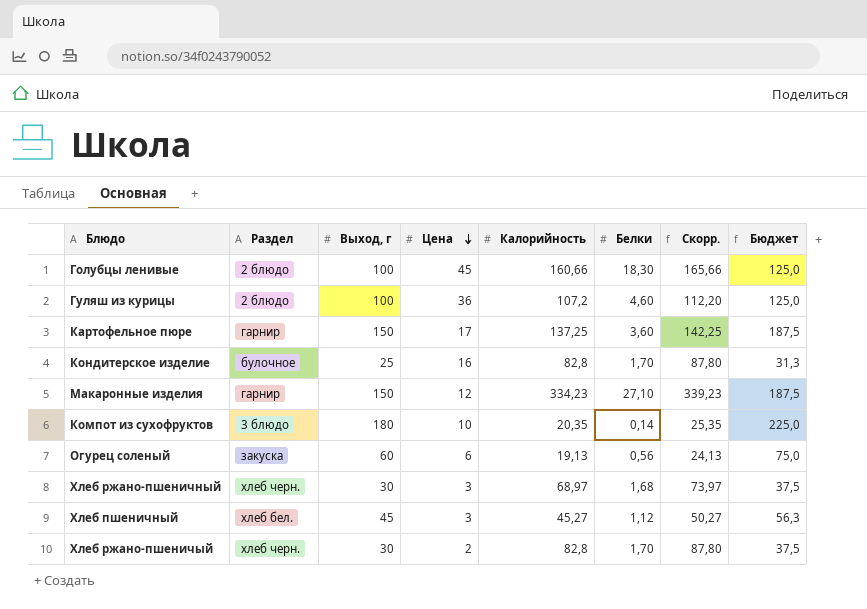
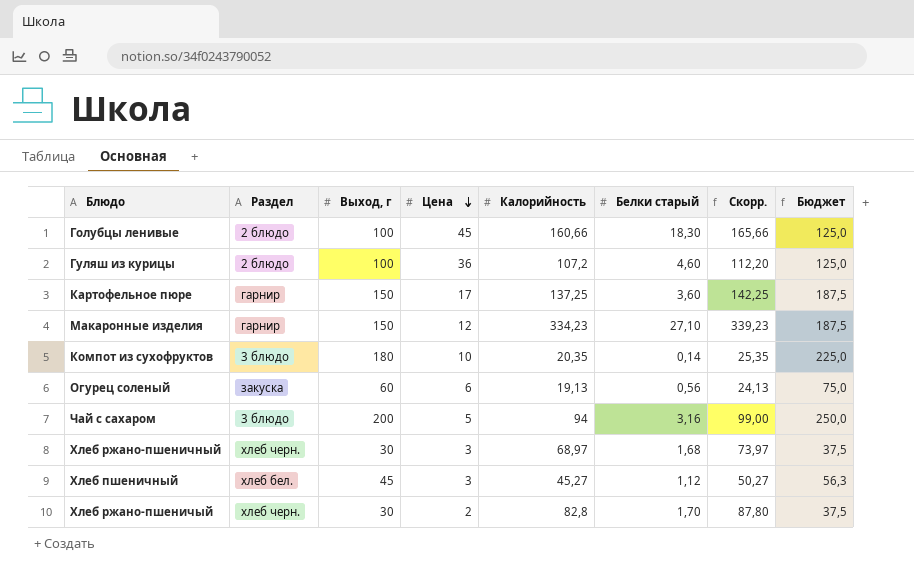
column name: Белки -> Белки старый
row Кондитерское изделие: булочное | 25 | 16 | 82,8 | 1,70 | 87,80 | 31,3 -> none
row Чай с сахаром: none -> 3 блюдо | 200 | 5 | 94 | 3,16 | 99,00 | 250,0

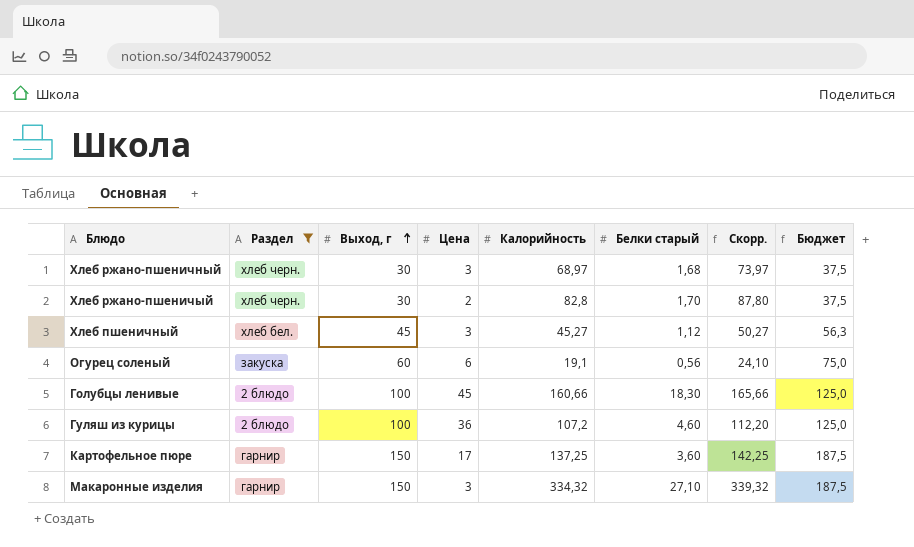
filter: none -> Раздел != 3 блюдо
row order: Цена descending -> Выход, г ascending
Огурец соленый | Калорийность: 19,13 -> 19,1
Огурец соленый | Скорр.: 24,13 -> 24,10
Макаронные изделия | Цена: 12 -> 3
Макаронные изделия | Калорийность: 334,23 -> 334,32
Макаронные изделия | Скорр.: 339,23 -> 339,32

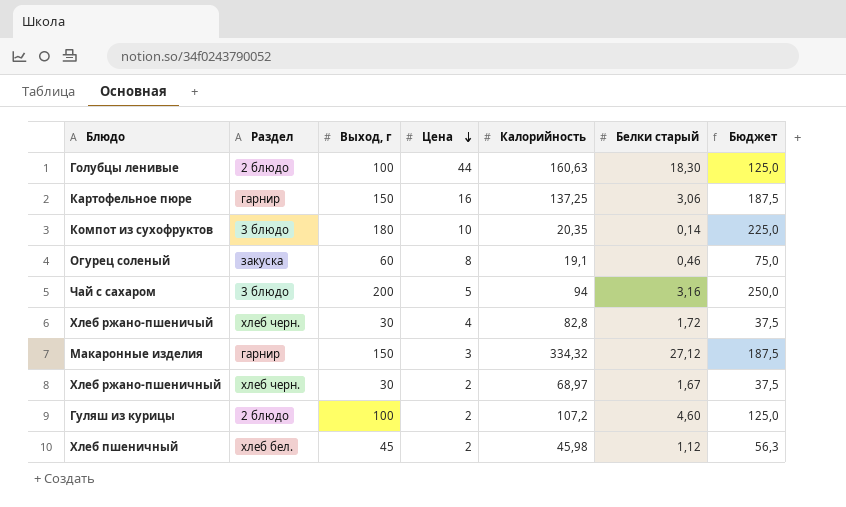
filter: Раздел != 3 блюдо -> none
row order: Выход, г ascending -> Цена descending
column Скорр. | formula: [Калорийность] + 5 -> none
Голубцы ленивые | Цена: 45 -> 44
Голубцы ленивые | Калорийность: 160,66 -> 160,63
Картофельное пюре | Цена: 17 -> 16
Картофельное пюре | Белки старый: 3,60 -> 3,06
Огурец соленый | Цена: 6 -> 8
Огурец соленый | Белки старый: 0,56 -> 0,46
Хлеб ржано-пшеничый | Цена: 2 -> 4
Хлеб ржано-пшеничый | Белки старый: 1,70 -> 1,72
Макаронные изделия | Белки старый: 27,10 -> 27,12
Хлеб ржано-пшеничный | Цена: 3 -> 2
Хлеб ржано-пшеничный | Белки старый: 1,68 -> 1,67
Гуляш из курицы | Цена: 36 -> 2
Хлеб пшеничный | Цена: 3 -> 2
Хлеб пшеничный | Калорийность: 45,27 -> 45,98

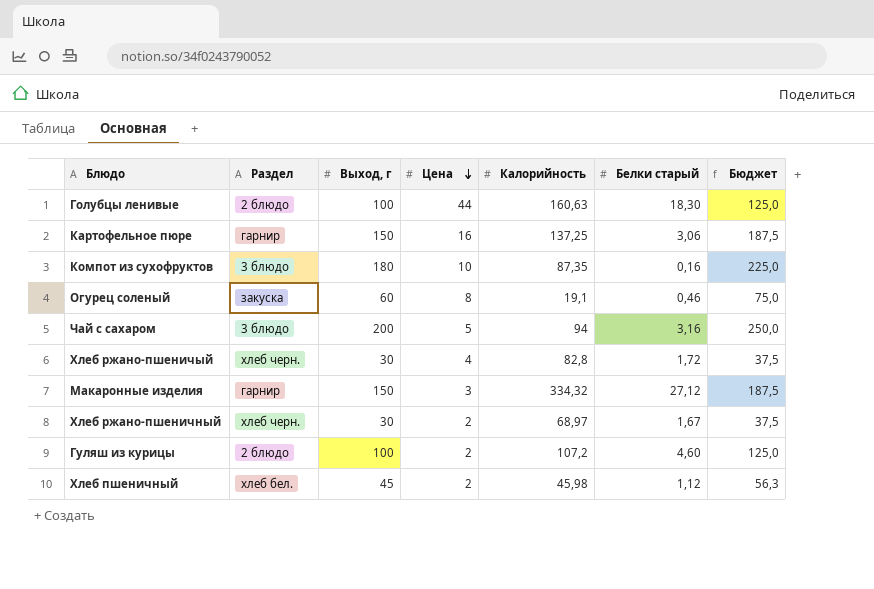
Компот из сухофруктов | Калорийность: 20,35 -> 87,35
Компот из сухофруктов | Белки старый: 0,14 -> 0,16

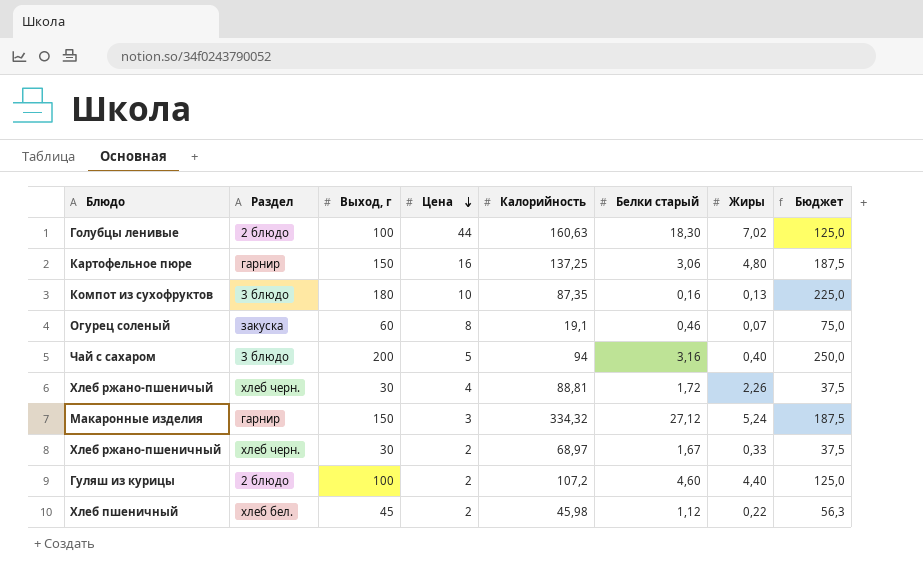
column Жиры | position: none -> 7
Хлеб ржано-пшеничый | Калорийность: 82,8 -> 88,81

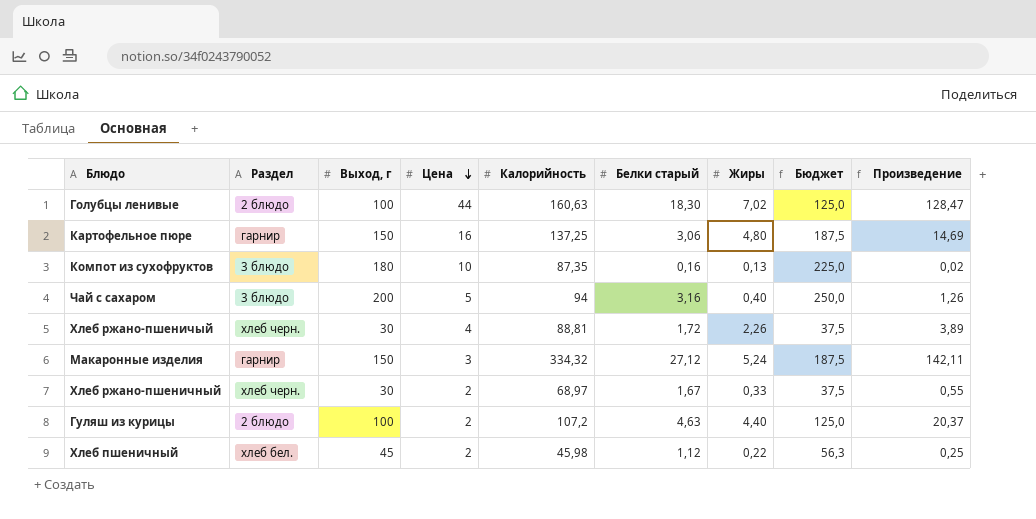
column Произведение | formula: none -> [Белки старый] * [Жиры]
row Огурец соленый: закуска | 60 | 8 | 19,1 | 0,46 | 0,07 | 75,0 -> none
Гуляш из курицы | Белки старый: 4,60 -> 4,63

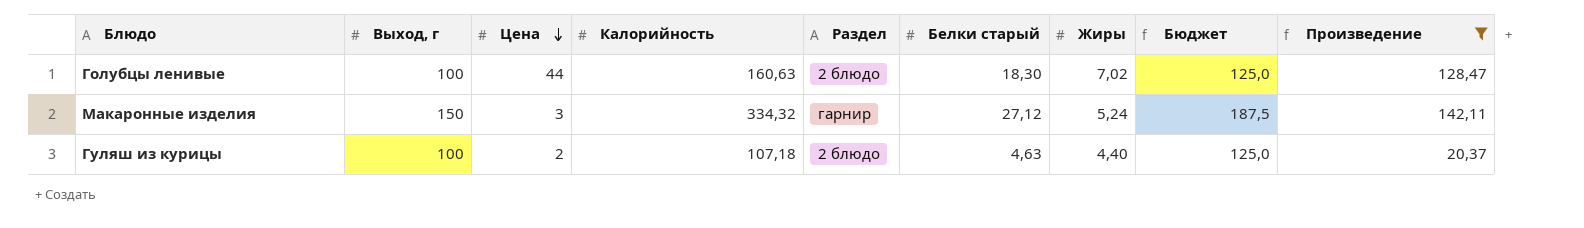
filter: none -> Произведение >= 20,37
column Раздел | position: 2 -> 5
Гуляш из курицы | Калорийность: 107,2 -> 107,18

